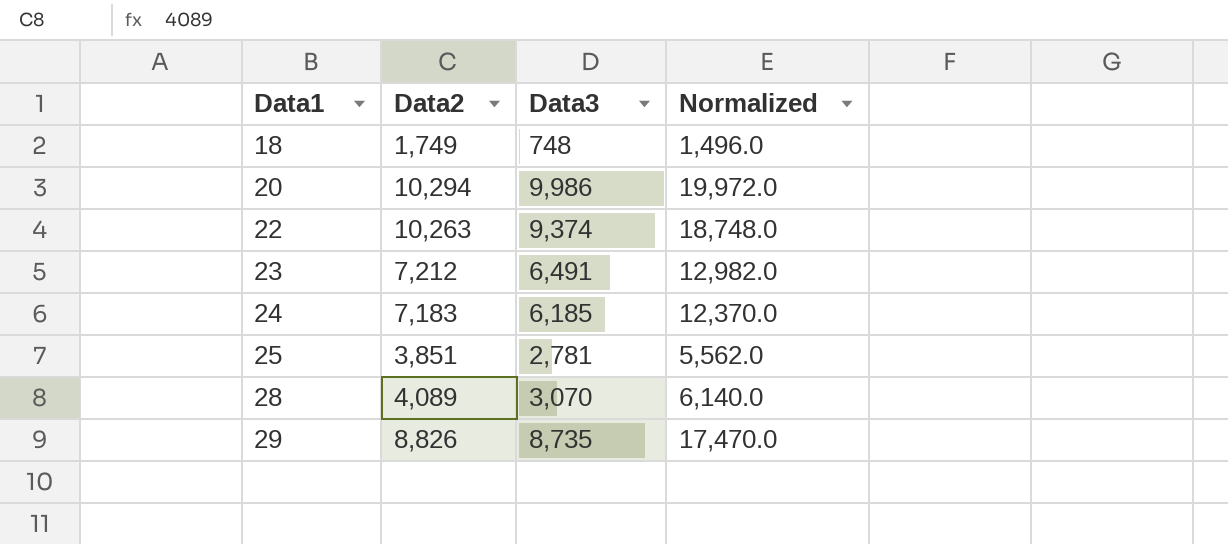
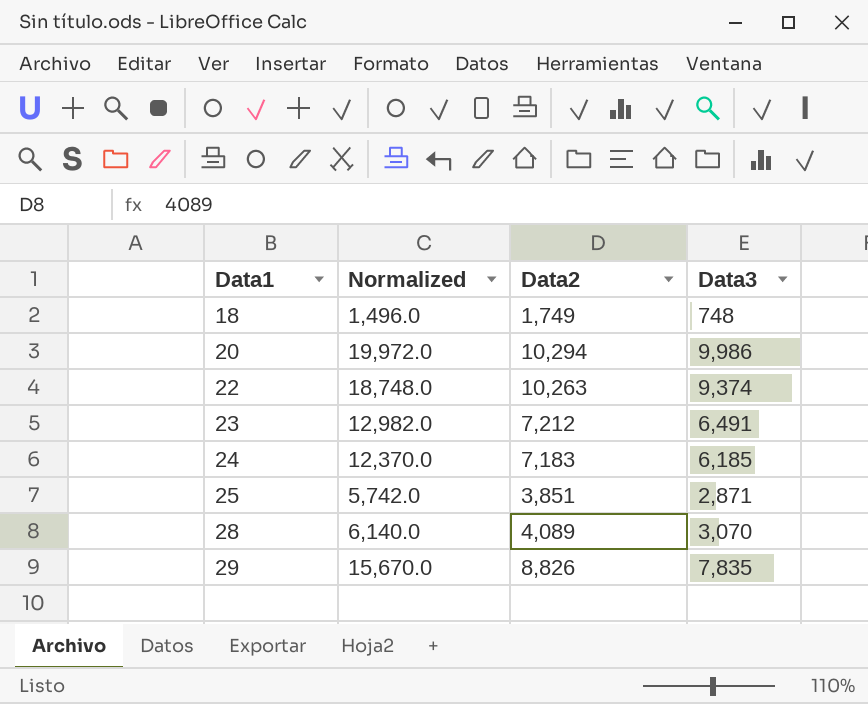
column Normalized | position: 4 -> 2
25 | Normalized: 5,562.0 -> 5,742.0
25 | Data3: 2,781 -> 2,871
29 | Normalized: 17,470.0 -> 15,670.0
29 | Data3: 8,735 -> 7,835

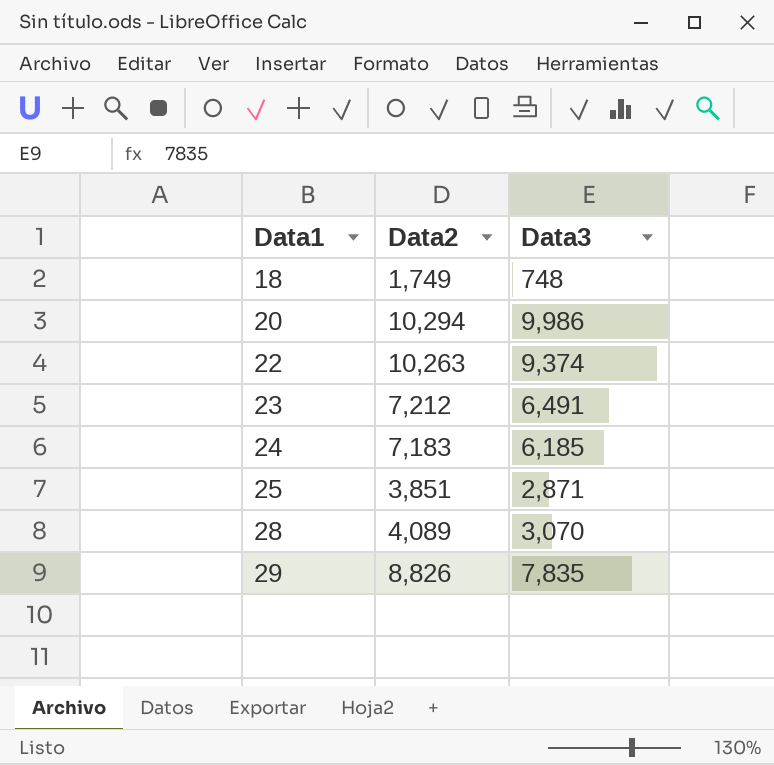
column Normalized | formula: [Data3] * 2 -> none

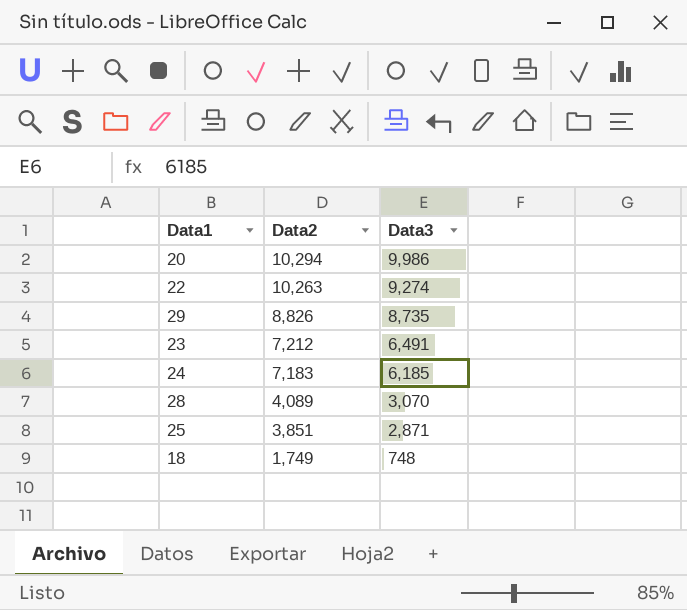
row order: Data1 ascending -> Data2 descending
22 | Data3: 9,374 -> 9,274
29 | Data3: 7,835 -> 8,735

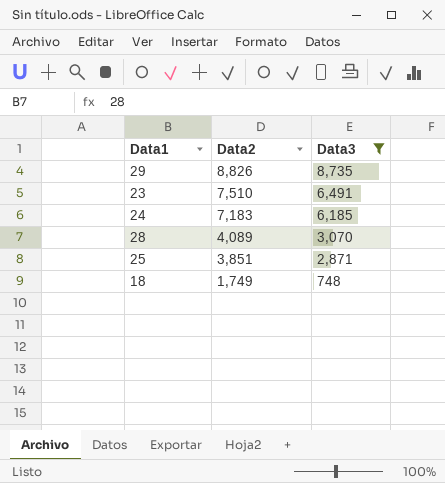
filter: none -> Data3 <= 8,735
23 | Data2: 7,212 -> 7,510

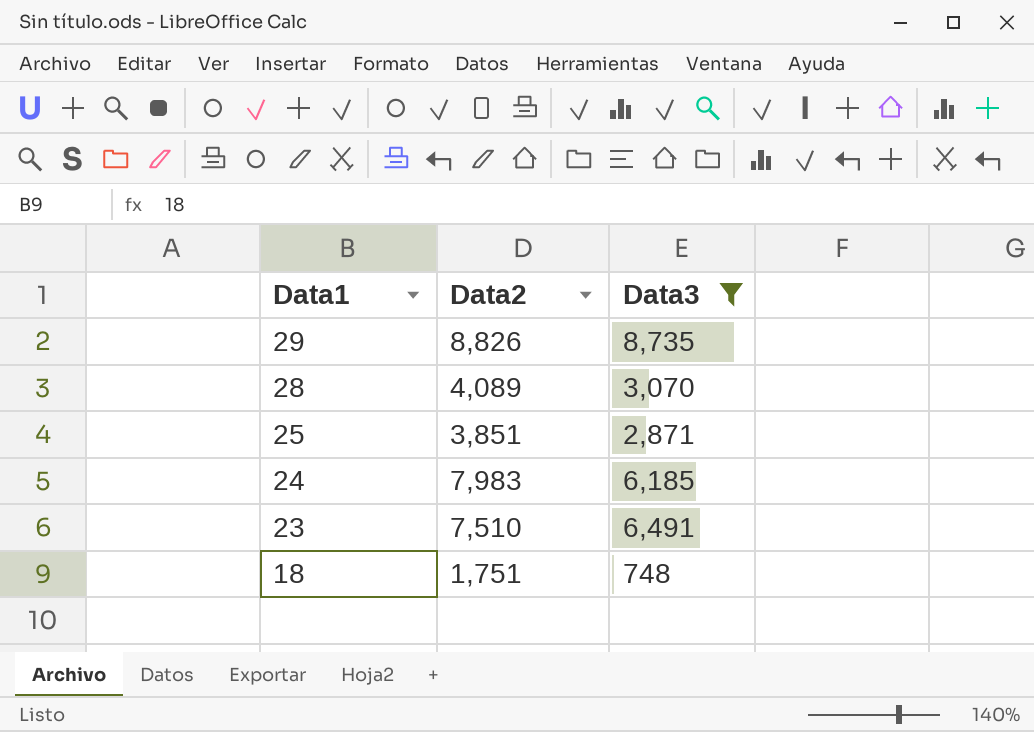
row order: Data2 descending -> Data1 descending
24 | Data2: 7,183 -> 7,983
18 | Data2: 1,749 -> 1,751

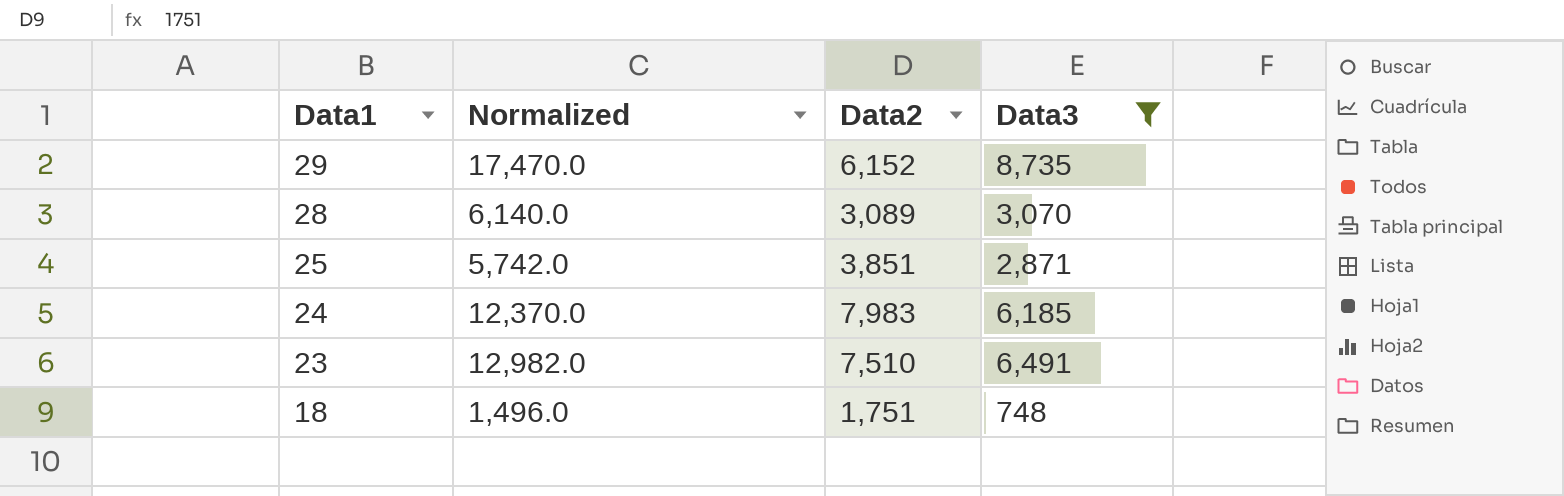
column Normalized | formula: none -> [Data3] * 2
29 | Data2: 8,826 -> 6,152
28 | Data2: 4,089 -> 3,089

